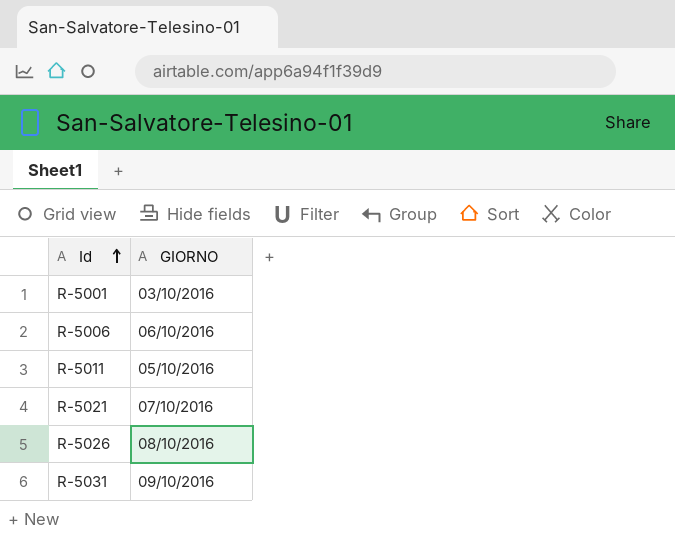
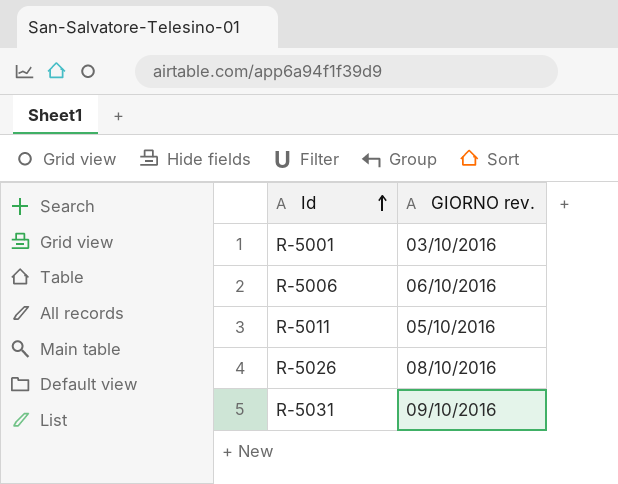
column name: GIORNO -> GIORNO rev.
row R-5021: 07/10/2016 -> none

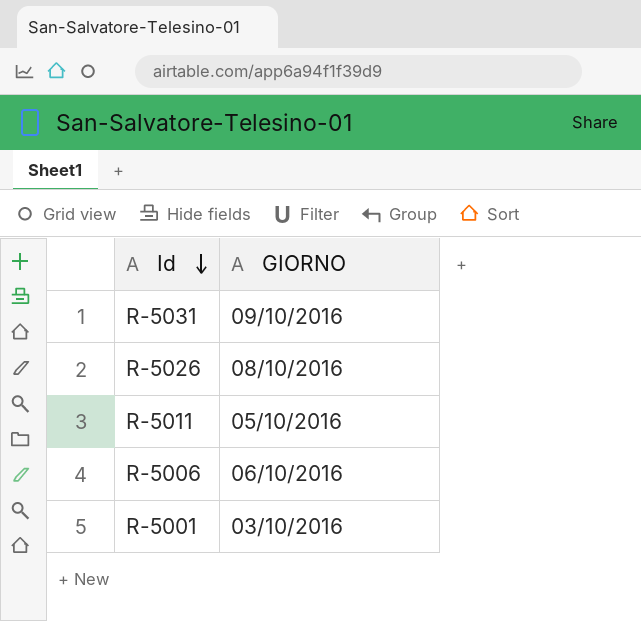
row order: Id ascending -> Id descending
column name: GIORNO rev. -> GIORNO

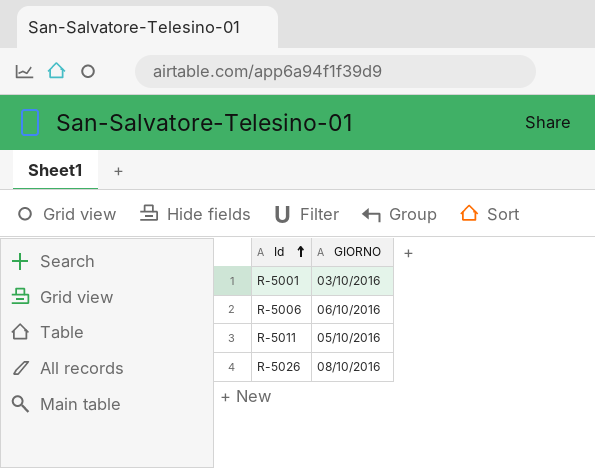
row order: Id descending -> Id ascending
row R-5031: 09/10/2016 -> none

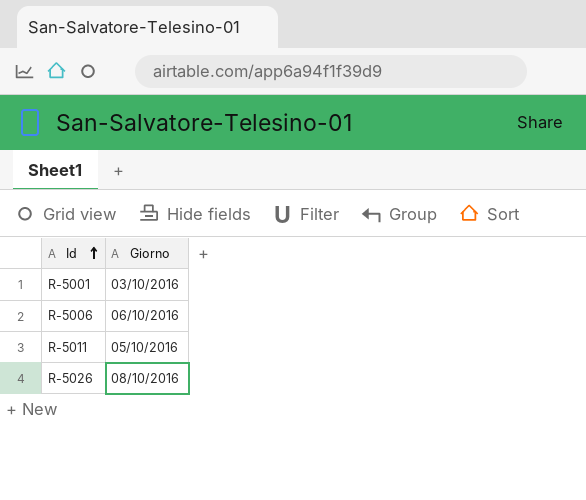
column name: GIORNO -> Giorno

